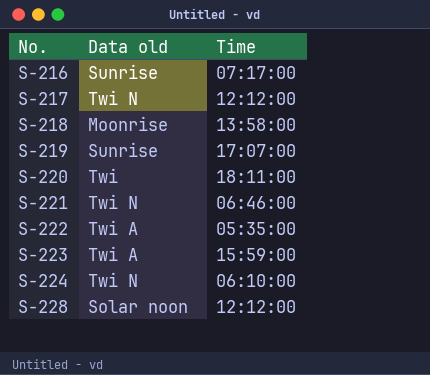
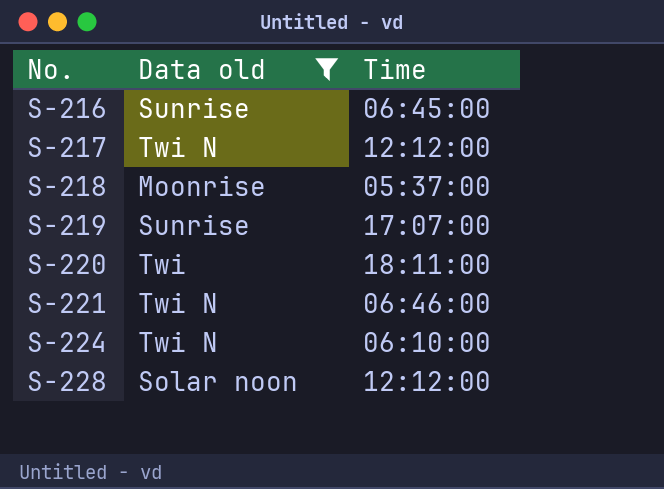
filter: none -> Data old != Twi A
S-216 | Time: 07:17:00 -> 06:45:00
S-218 | Time: 13:58:00 -> 05:37:00

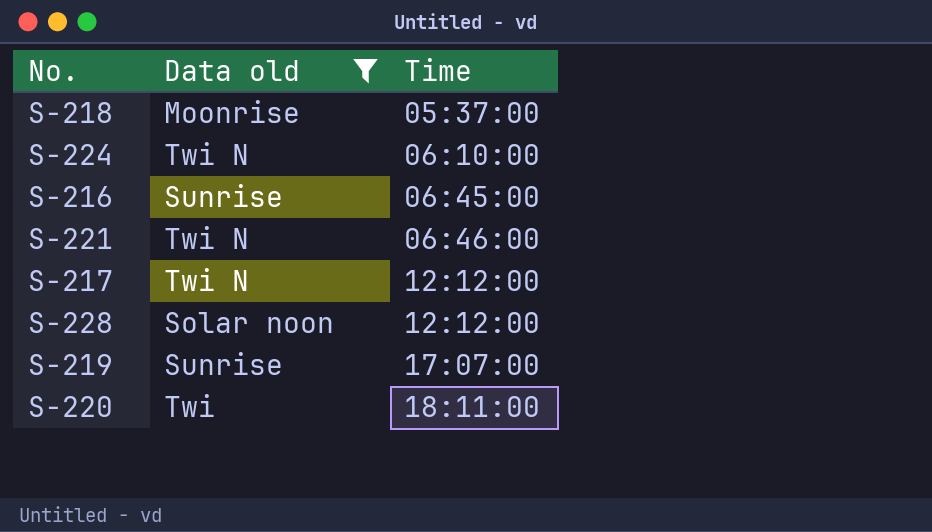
row order: No. ascending -> Time ascending

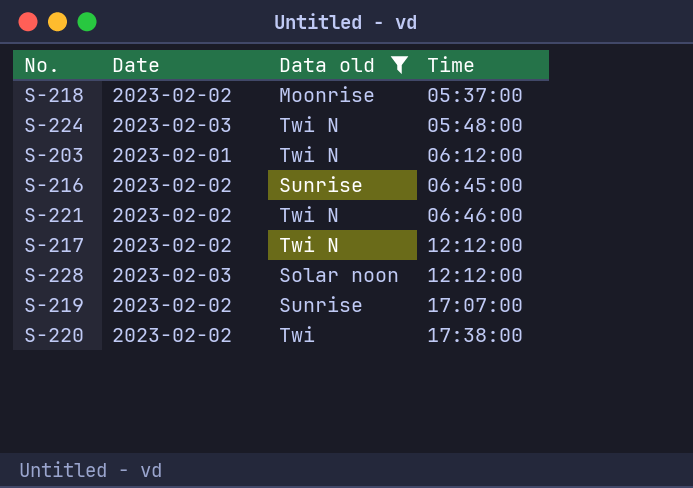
column Date | position: none -> 2
S-224 | Time: 06:10:00 -> 05:48:00
row S-203: none -> 2023-02-01 | Twi N | 06:12:00
S-220 | Time: 18:11:00 -> 17:38:00

